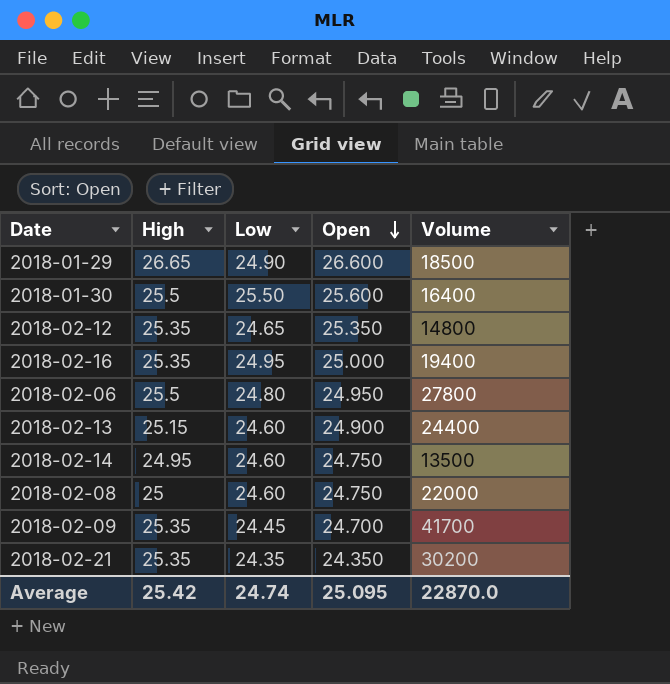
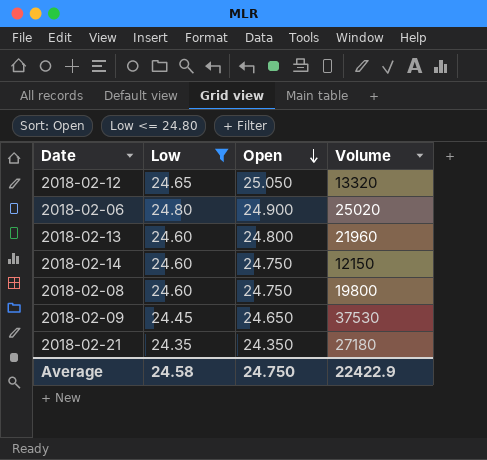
filter: none -> Low <= 24.80
column High | position: 2 -> none
2018-02-12 | Open: 25.350 -> 25.050
2018-02-12 | Volume: 14800 -> 13320
2018-02-06 | Open: 24.950 -> 24.900
2018-02-06 | Volume: 27800 -> 25020
2018-02-13 | Open: 24.900 -> 24.800
2018-02-13 | Volume: 24400 -> 21960
2018-02-14 | Volume: 13500 -> 12150
2018-02-08 | Volume: 22000 -> 19800
2018-02-09 | Open: 24.700 -> 24.650
2018-02-09 | Volume: 41700 -> 37530
2018-02-21 | Volume: 30200 -> 27180
Average | Low: 24.74 -> 24.58
Average | Open: 25.095 -> 24.750
Average | Volume: 22870.0 -> 22422.9

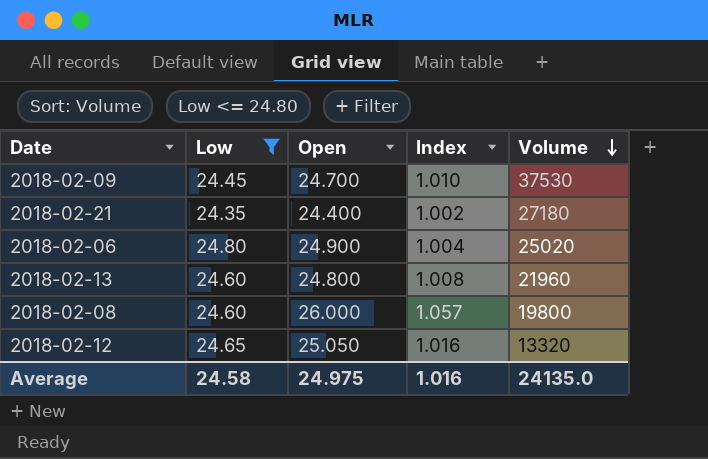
row order: Open descending -> Volume descending
column Index | formula: none -> [Open] / [Low]
row 2018-02-14: 24.60 | 24.750 | 12150 -> none
2018-02-09 | Open: 24.650 -> 24.700
2018-02-21 | Open: 24.350 -> 24.400
2018-02-08 | Open: 24.750 -> 26.000
Average | Open: 24.750 -> 24.975
Average | Volume: 22422.9 -> 24135.0

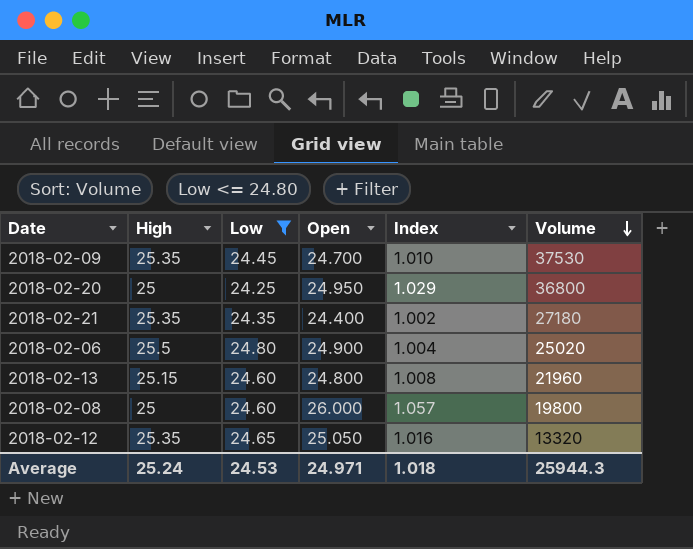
column High | position: none -> 2
row 2018-02-20: none -> 25 | 24.25 | 24.950 | 1.029 | 36800
Average | Low: 24.58 -> 24.53
Average | Open: 24.975 -> 24.971
Average | Index: 1.016 -> 1.018
Average | Volume: 24135.0 -> 25944.3

